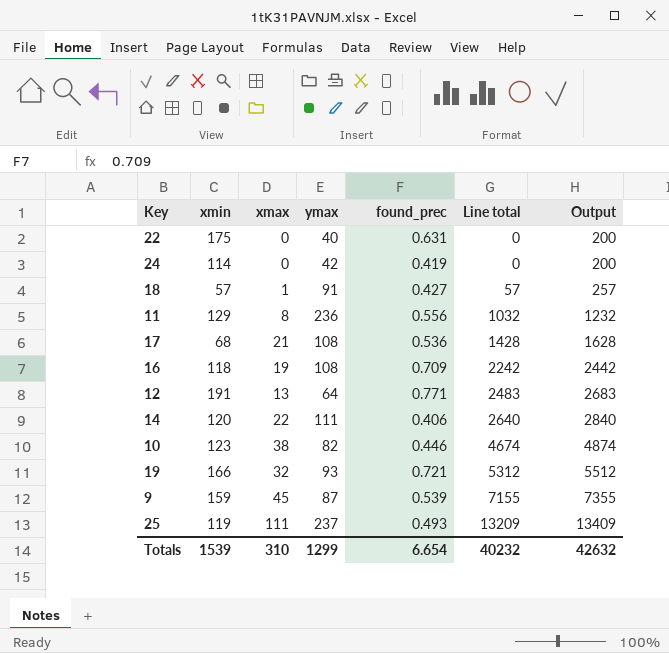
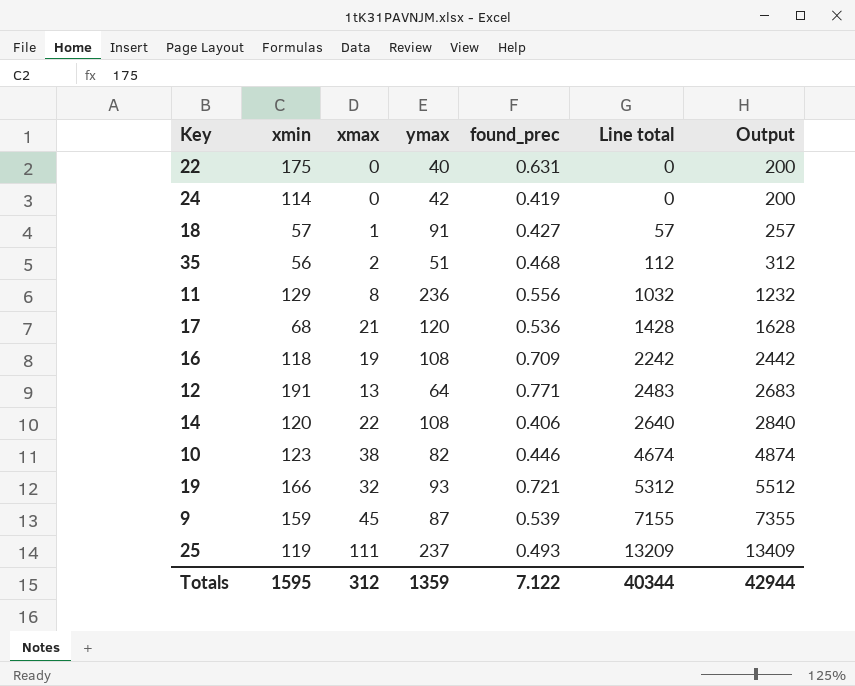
row 35: none -> 56 | 2 | 51 | 0.468 | 112 | 312
17 | ymax: 108 -> 120
14 | ymax: 111 -> 108
Totals | xmin: 1539 -> 1595
Totals | xmax: 310 -> 312
Totals | ymax: 1299 -> 1359
Totals | found_prec: 6.654 -> 7.122
Totals | Line total: 40232 -> 40344
Totals | Output: 42632 -> 42944

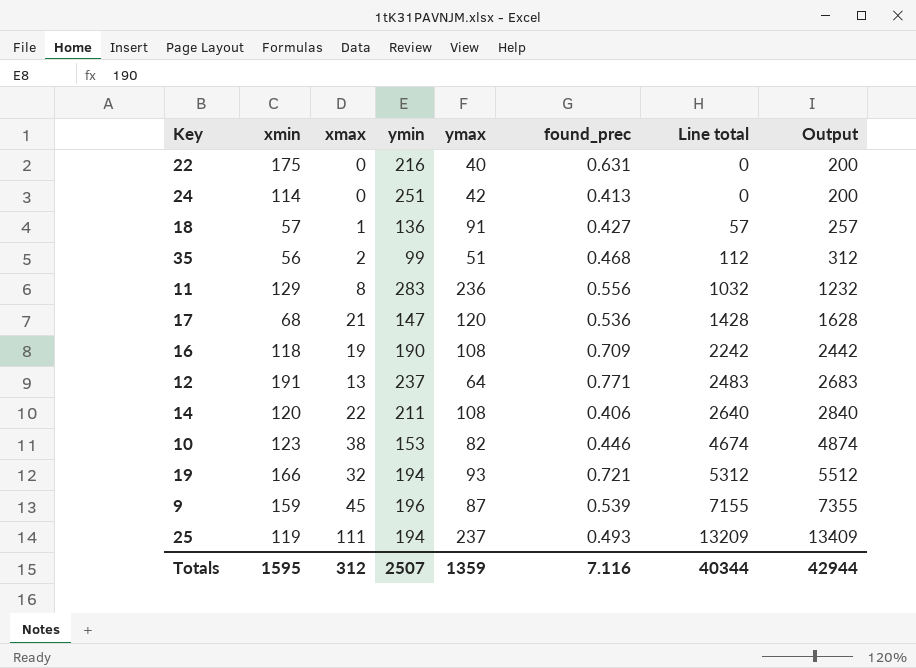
column ymin | position: none -> 4
24 | found_prec: 0.419 -> 0.413
Totals | found_prec: 7.122 -> 7.116

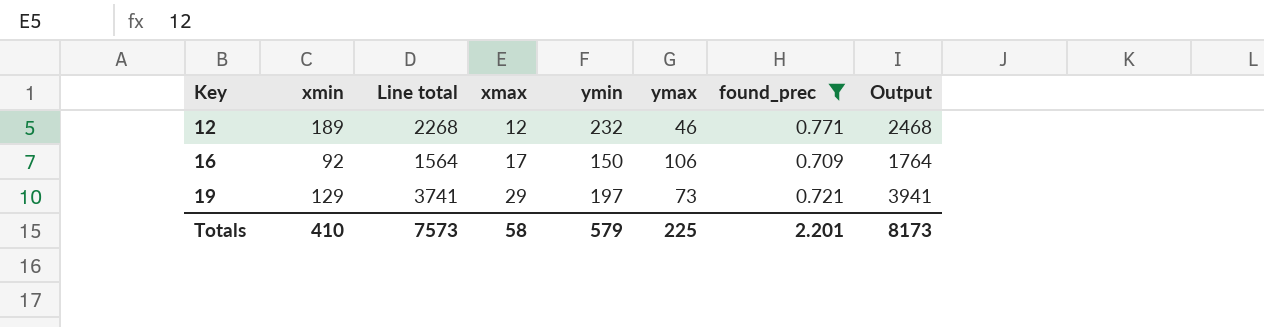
filter: none -> found_prec >= 0.709
row order: Line total ascending -> Key ascending
column Line total | position: 7 -> 3
12 | xmin: 191 -> 189
12 | Line total: 2483 -> 2268
12 | xmax: 13 -> 12
12 | ymin: 237 -> 232
12 | ymax: 64 -> 46
12 | Output: 2683 -> 2468
16 | xmin: 118 -> 92
16 | Line total: 2242 -> 1564
16 | xmax: 19 -> 17
16 | ymin: 190 -> 150
16 | ymax: 108 -> 106
16 | Output: 2442 -> 1764
19 | xmin: 166 -> 129
19 | Line total: 5312 -> 3741
19 | xmax: 32 -> 29
19 | ymin: 194 -> 197
19 | ymax: 93 -> 73
19 | Output: 5512 -> 3941
Totals | xmin: 1595 -> 410
Totals | Line total: 40344 -> 7573
Totals | xmax: 312 -> 58
Totals | ymin: 2507 -> 579
Totals | ymax: 1359 -> 225
Totals | found_prec: 7.116 -> 2.201
Totals | Output: 42944 -> 8173

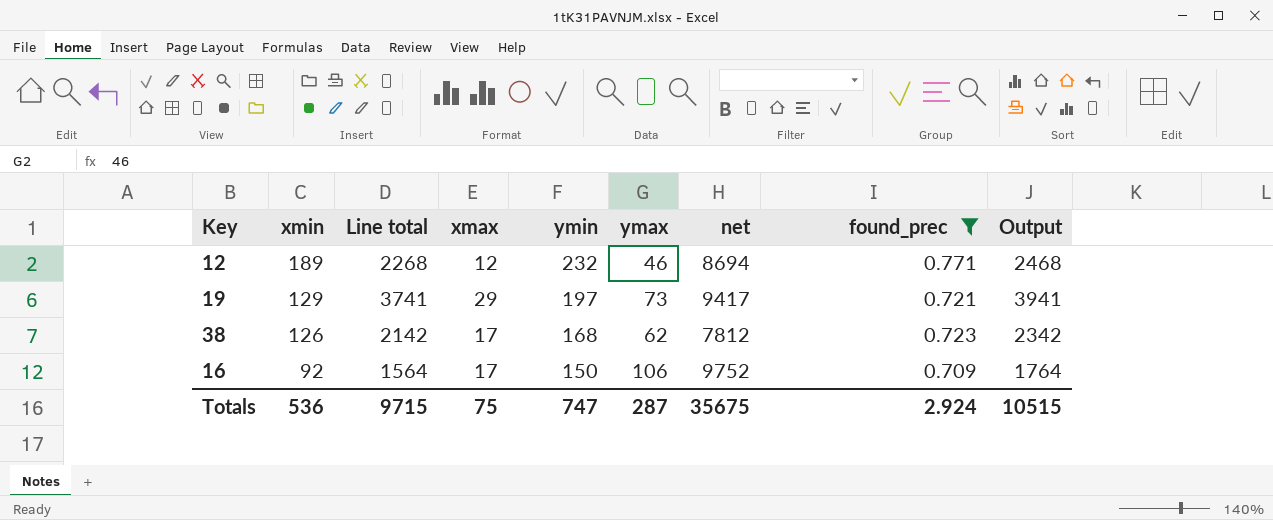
row order: Key ascending -> xmin descending
column net | formula: none -> [xmin] * [ymax]
row 38: none -> 126 | 2142 | 17 | 168 | 62 | 7812 | 0.723 | 2342
Totals | xmin: 410 -> 536
Totals | Line total: 7573 -> 9715
Totals | xmax: 58 -> 75
Totals | ymin: 579 -> 747
Totals | ymax: 225 -> 287
Totals | found_prec: 2.201 -> 2.924
Totals | Output: 8173 -> 10515

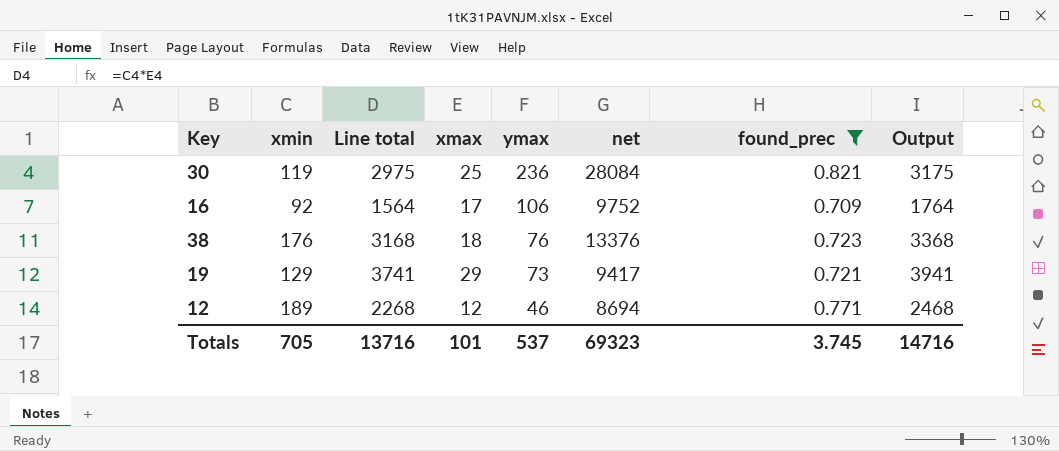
row order: xmin descending -> ymax descending
column ymin | position: 5 -> none
row 30: none -> 119 | 2975 | 25 | 236 | 28084 | 0.821 | 3175
38 | xmin: 126 -> 176
38 | Line total: 2142 -> 3168
38 | xmax: 17 -> 18
38 | ymax: 62 -> 76
38 | net: 7812 -> 13376
38 | Output: 2342 -> 3368
Totals | xmin: 536 -> 705
Totals | Line total: 9715 -> 13716
Totals | xmax: 75 -> 101
Totals | ymax: 287 -> 537
Totals | net: 35675 -> 69323
Totals | found_prec: 2.924 -> 3.745
Totals | Output: 10515 -> 14716

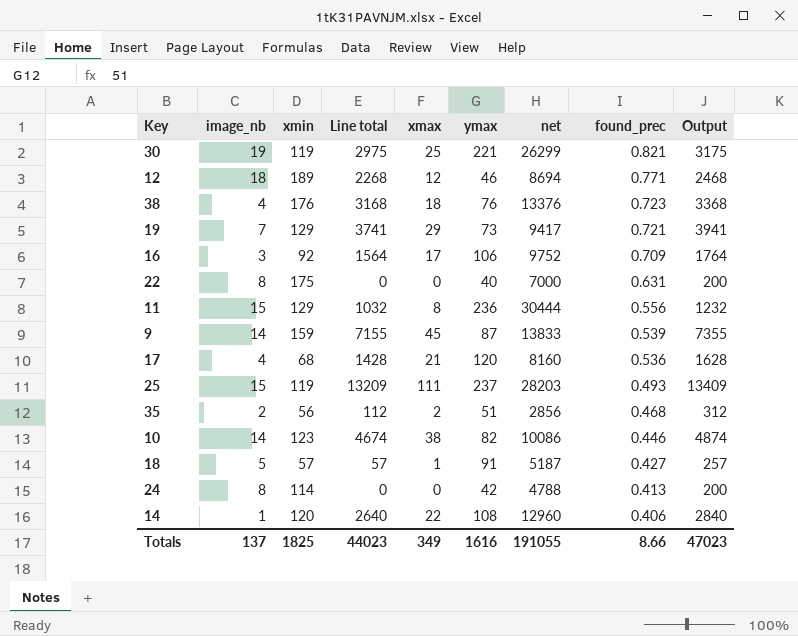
filter: found_prec >= 0.709 -> none
row order: ymax descending -> found_prec descending
column image_nb | position: none -> 2
30 | ymax: 236 -> 221
30 | net: 28084 -> 26299
Totals | xmin: 705 -> 1825
Totals | Line total: 13716 -> 44023
Totals | xmax: 101 -> 349
Totals | ymax: 537 -> 1616
Totals | net: 69323 -> 191055
Totals | found_prec: 3.745 -> 8.66
Totals | Output: 14716 -> 47023

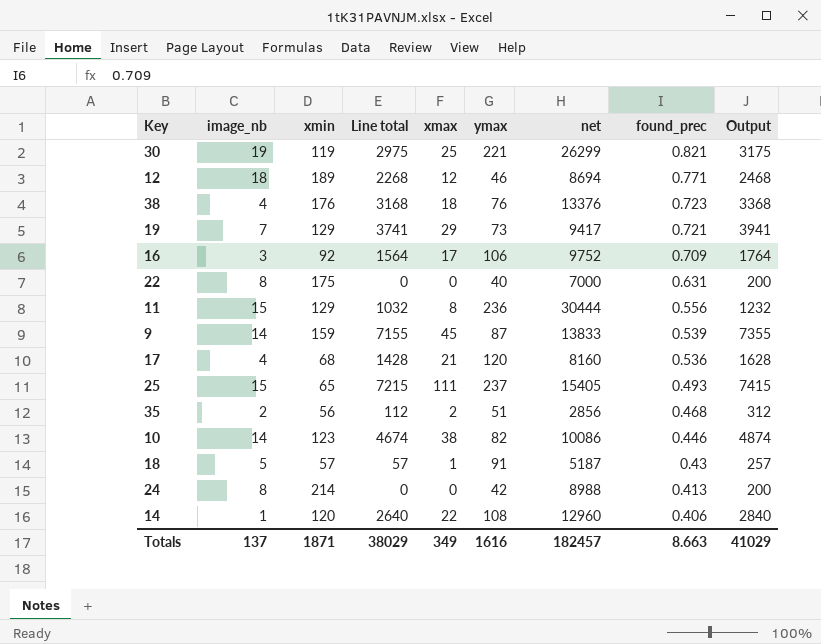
25 | xmin: 119 -> 65
25 | Line total: 13209 -> 7215
25 | net: 28203 -> 15405
25 | Output: 13409 -> 7415
18 | found_prec: 0.427 -> 0.43
24 | xmin: 114 -> 214
24 | net: 4788 -> 8988
Totals | xmin: 1825 -> 1871
Totals | Line total: 44023 -> 38029
Totals | net: 191055 -> 182457
Totals | found_prec: 8.66 -> 8.663
Totals | Output: 47023 -> 41029

